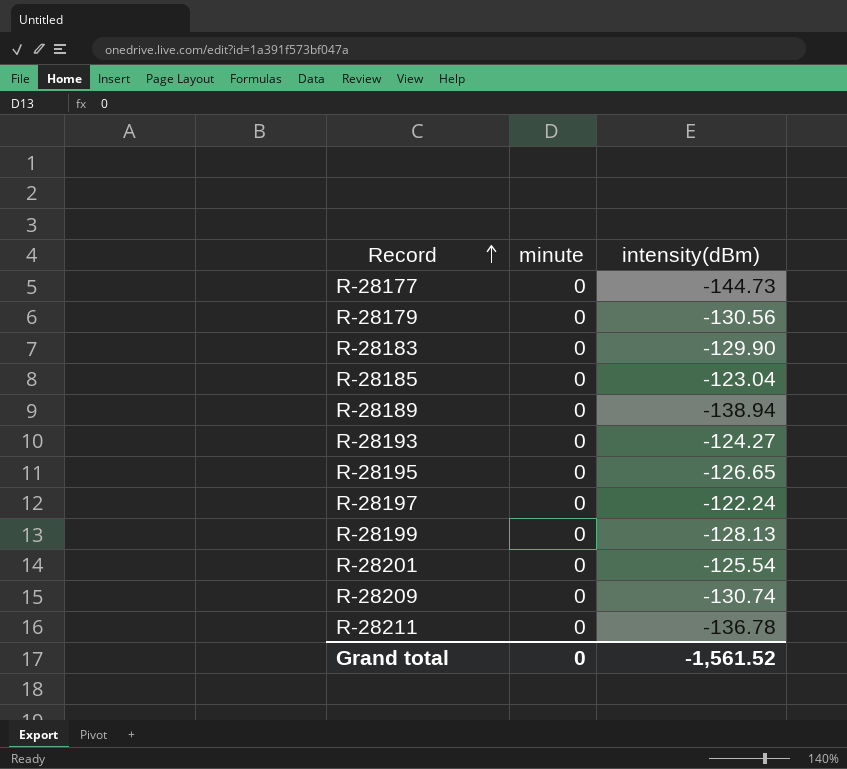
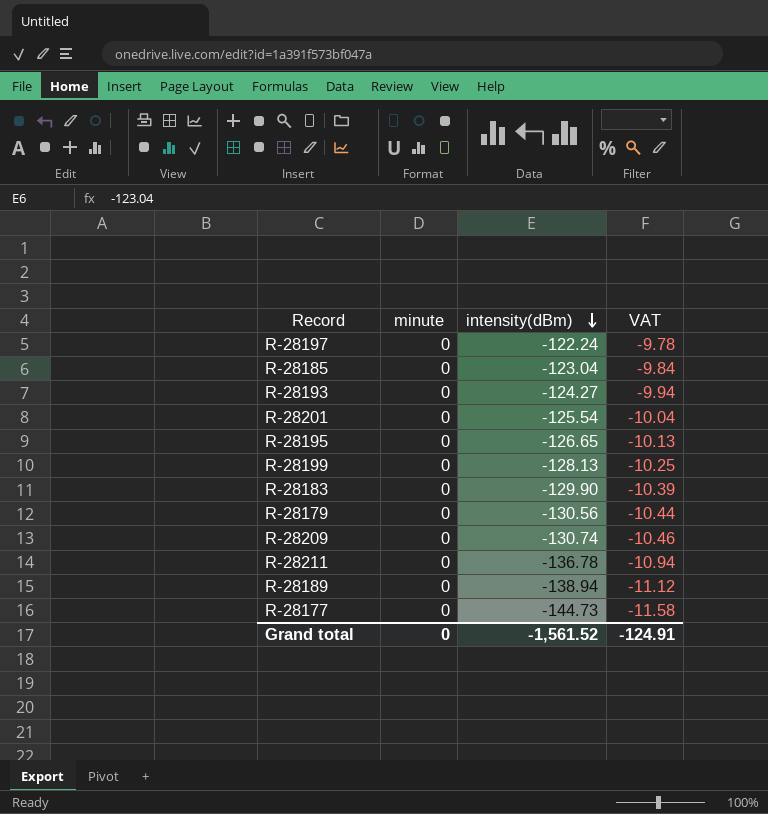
row order: Record ascending -> intensity(dBm) descending
column VAT | formula: none -> [intensity(dBm)] * 0.08

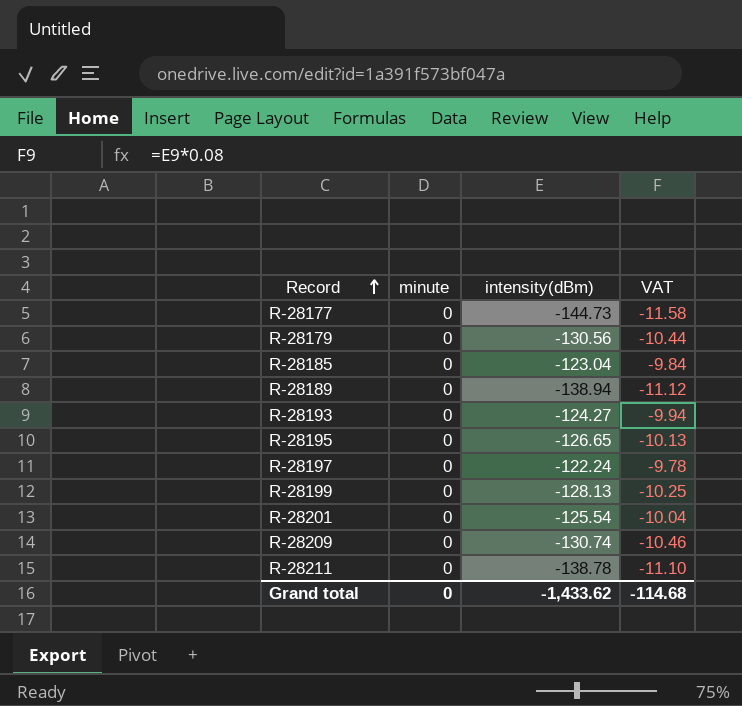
row order: intensity(dBm) descending -> Record ascending
row R-28183: 0 | -129.90 | -10.39 -> none
R-28211 | intensity(dBm): -136.78 -> -138.78
R-28211 | VAT: -10.94 -> -11.10
Grand total | intensity(dBm): -1,561.52 -> -1,433.62
Grand total | VAT: -124.91 -> -114.68

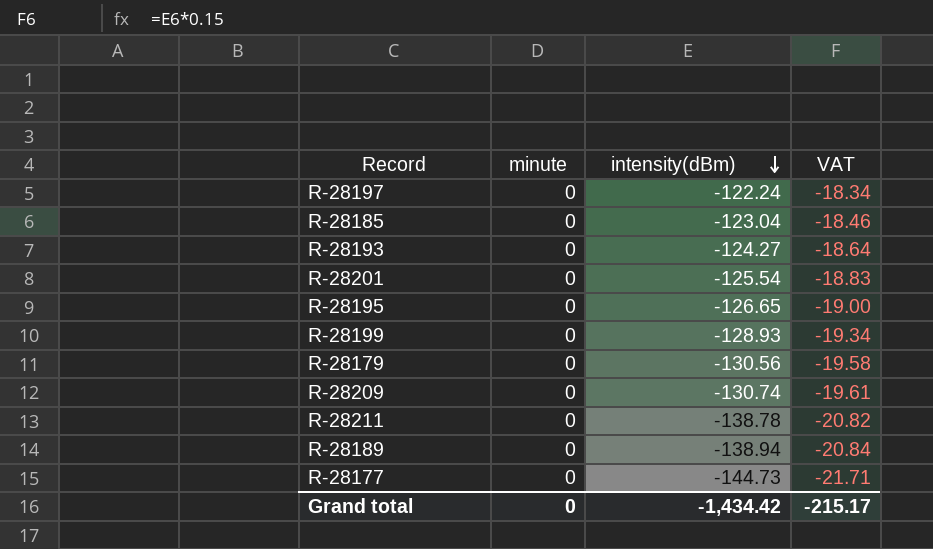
row order: Record ascending -> intensity(dBm) descending
column VAT | formula: [intensity(dBm)] * 0.08 -> [intensity(dBm)] * 0.15
R-28199 | intensity(dBm): -128.13 -> -128.93
Grand total | intensity(dBm): -1,433.62 -> -1,434.42
Grand total | VAT: -114.68 -> -215.17

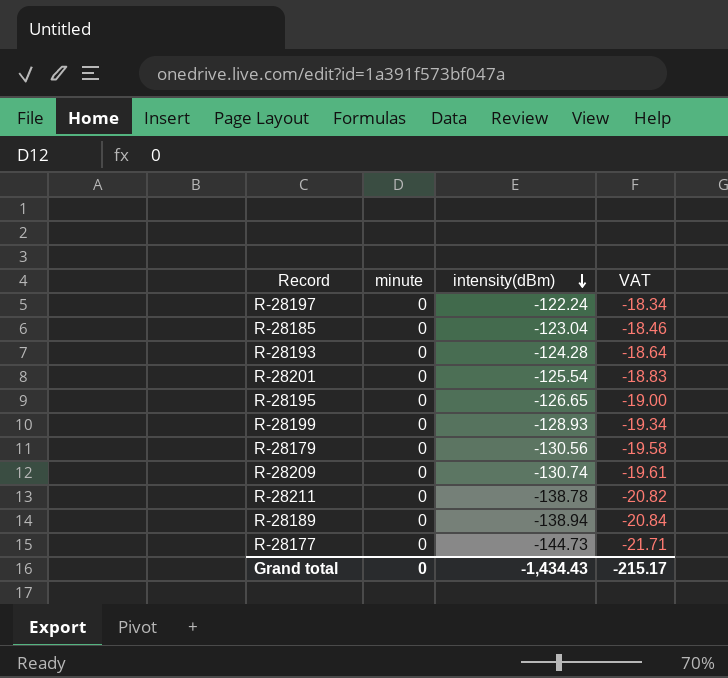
R-28193 | intensity(dBm): -124.27 -> -124.28
Grand total | intensity(dBm): -1,434.42 -> -1,434.43

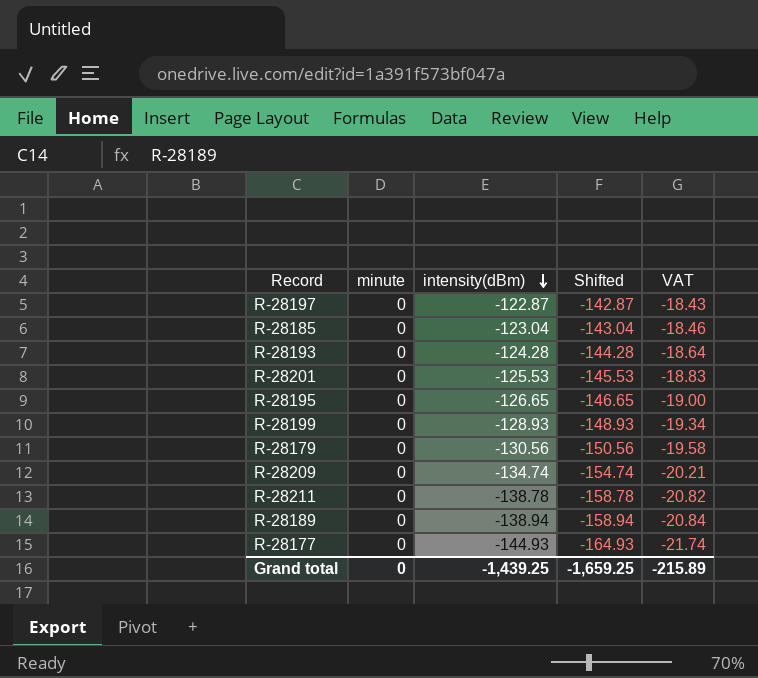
column Shifted | formula: none -> [intensity(dBm)] - 20
R-28197 | intensity(dBm): -122.24 -> -122.87
R-28197 | VAT: -18.34 -> -18.43
R-28201 | intensity(dBm): -125.54 -> -125.53
R-28209 | intensity(dBm): -130.74 -> -134.74
R-28209 | VAT: -19.61 -> -20.21
R-28177 | intensity(dBm): -144.73 -> -144.93
R-28177 | VAT: -21.71 -> -21.74
Grand total | intensity(dBm): -1,434.43 -> -1,439.25
Grand total | VAT: -215.17 -> -215.89

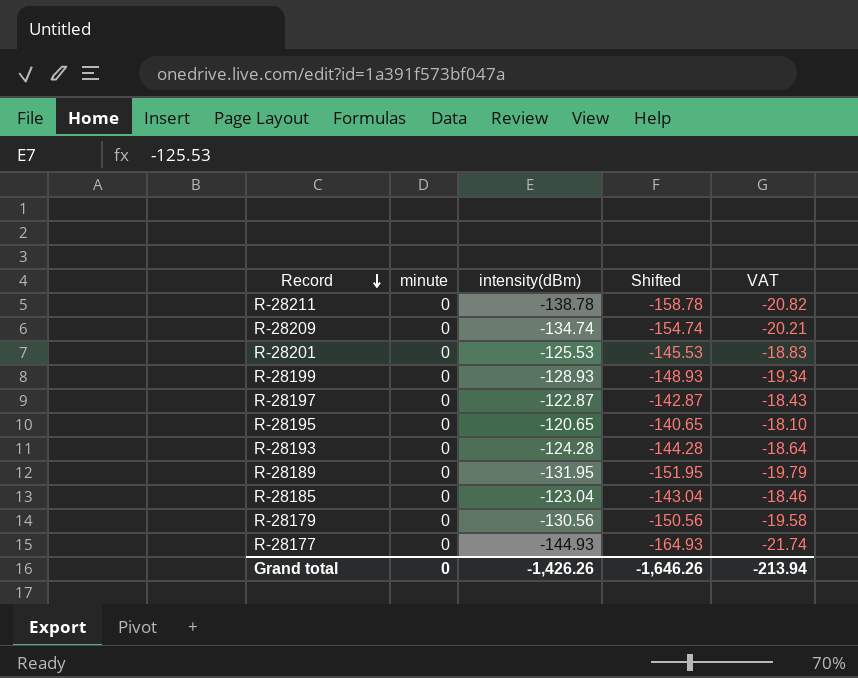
row order: intensity(dBm) descending -> Record descending
R-28195 | intensity(dBm): -126.65 -> -120.65
R-28195 | Shifted: -146.65 -> -140.65
R-28195 | VAT: -19.00 -> -18.10
R-28189 | intensity(dBm): -138.94 -> -131.95
R-28189 | Shifted: -158.94 -> -151.95
R-28189 | VAT: -20.84 -> -19.79
Grand total | intensity(dBm): -1,439.25 -> -1,426.26
Grand total | Shifted: -1,659.25 -> -1,646.26
Grand total | VAT: -215.89 -> -213.94

